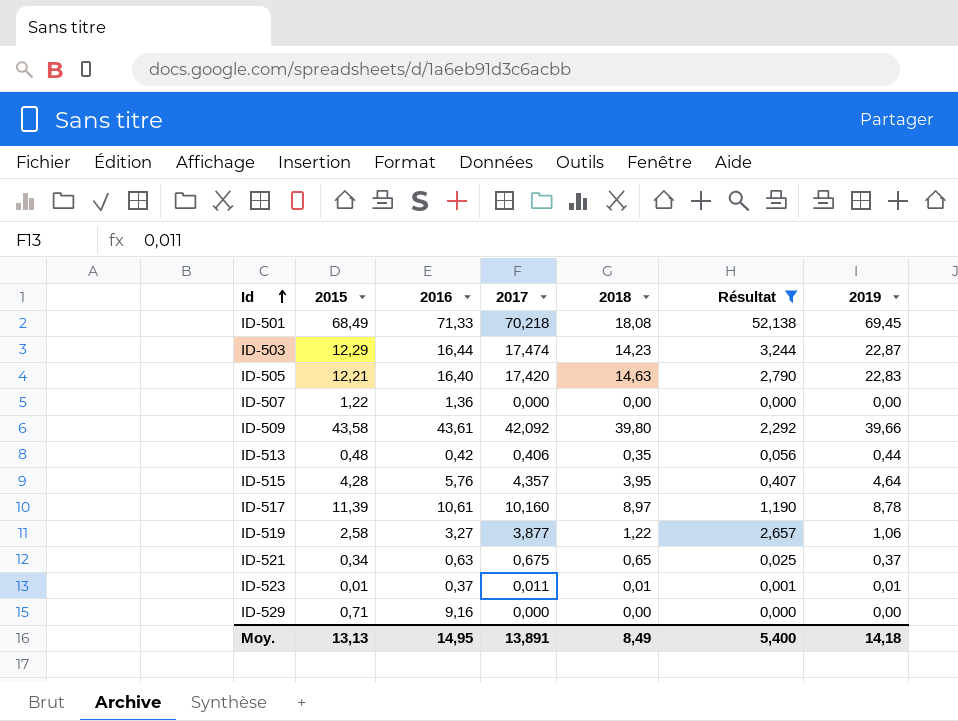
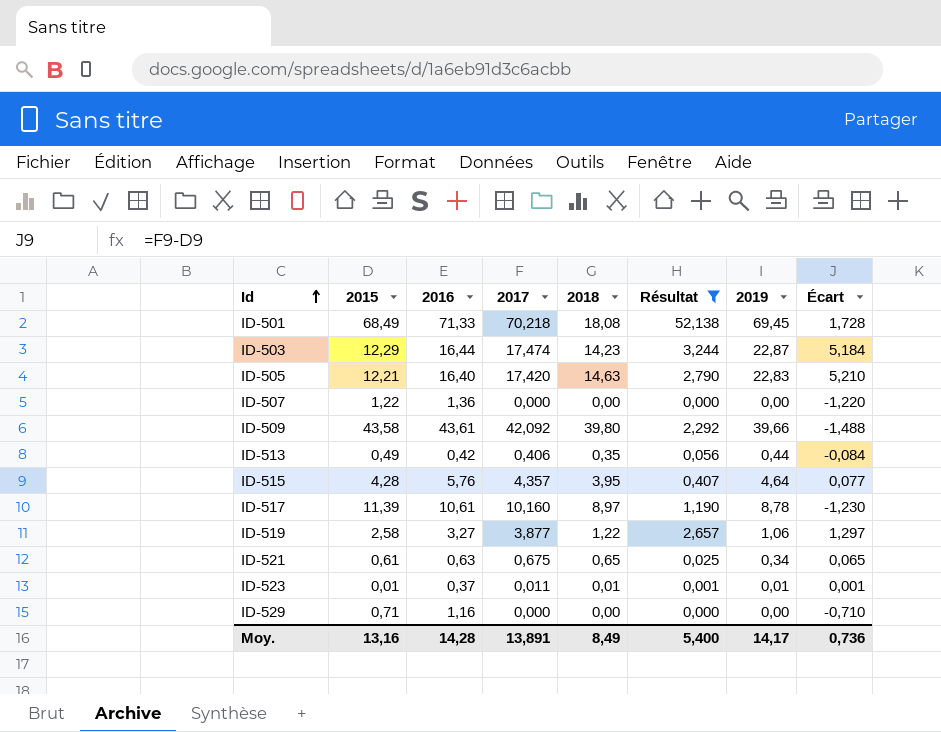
column Écart | formula: none -> [2017] - [2015]
ID-513 | 2015: 0,48 -> 0,49
ID-521 | 2015: 0,34 -> 0,61
ID-521 | 2019: 0,37 -> 0,34
ID-529 | 2016: 9,16 -> 1,16
Moy. | 2015: 13,13 -> 13,16
Moy. | 2016: 14,95 -> 14,28
Moy. | 2019: 14,18 -> 14,17

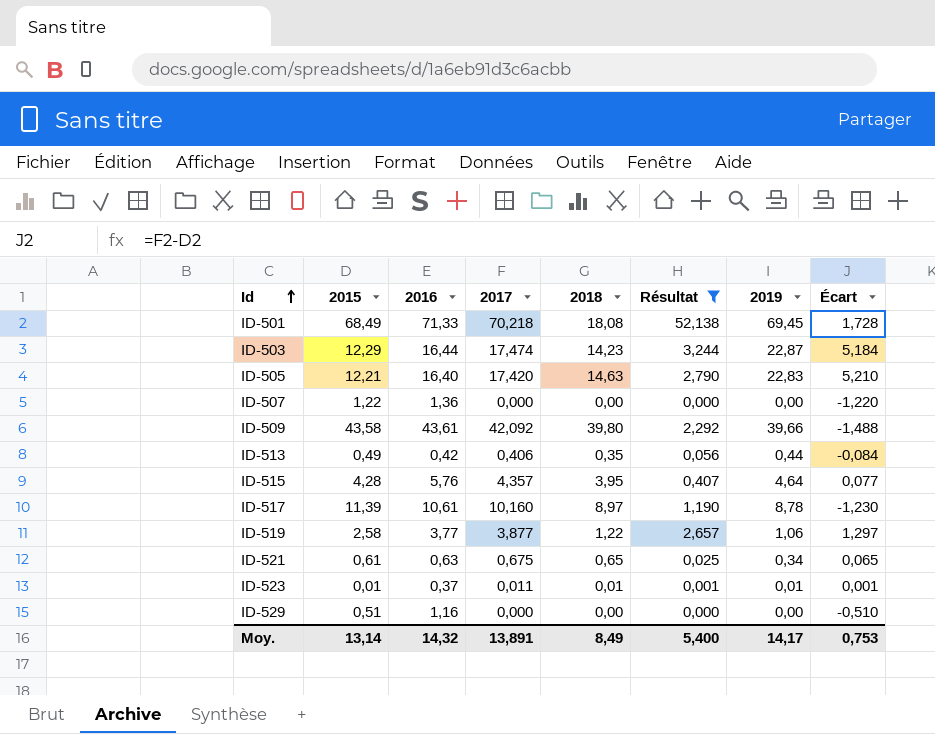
ID-519 | 2016: 3,27 -> 3,77
ID-529 | 2015: 0,71 -> 0,51
ID-529 | Écart: -0,710 -> -0,510
Moy. | 2015: 13,16 -> 13,14
Moy. | 2016: 14,28 -> 14,32
Moy. | Écart: 0,736 -> 0,753

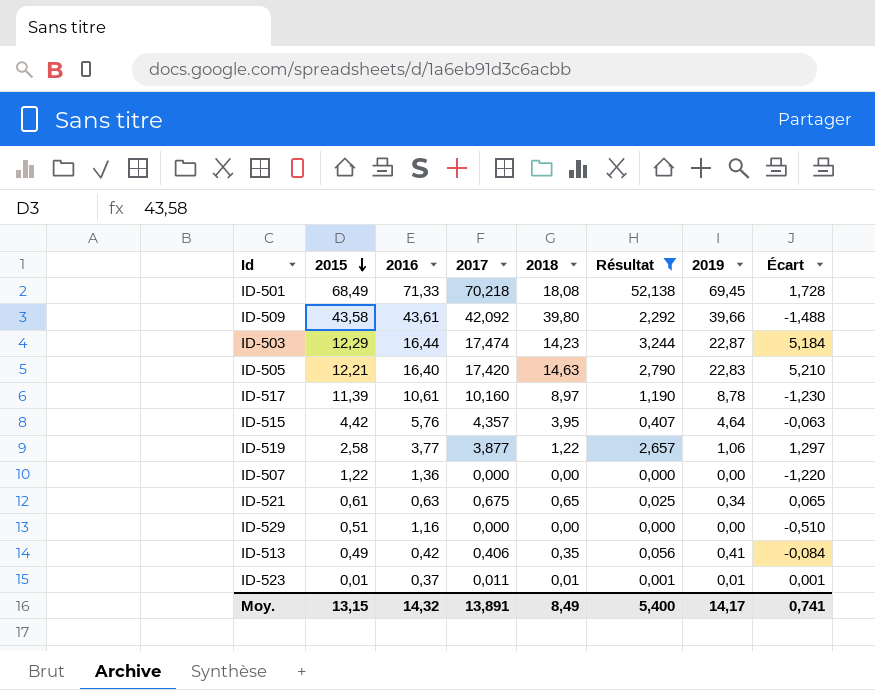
row order: Id ascending -> 2015 descending
ID-515 | 2015: 4,28 -> 4,42
ID-515 | Écart: 0,077 -> -0,063
ID-513 | 2019: 0,44 -> 0,41
Moy. | 2015: 13,14 -> 13,15
Moy. | Écart: 0,753 -> 0,741

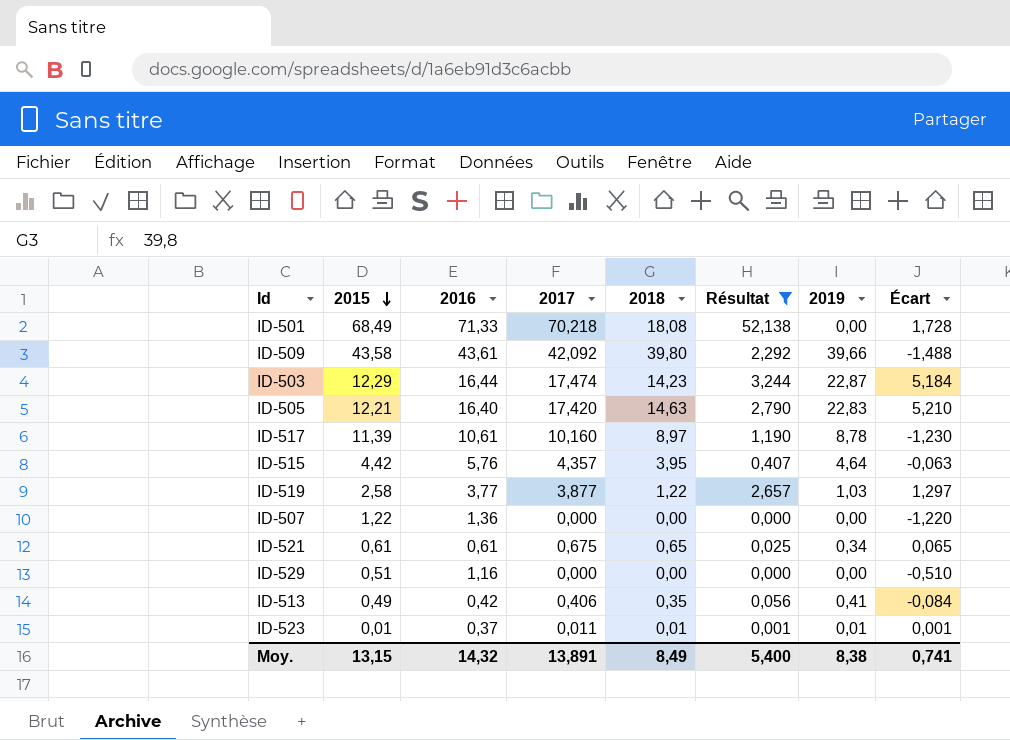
ID-501 | 2019: 69,45 -> 0,00
ID-519 | 2019: 1,06 -> 1,03
ID-521 | 2016: 0,63 -> 0,61
Moy. | 2019: 14,17 -> 8,38

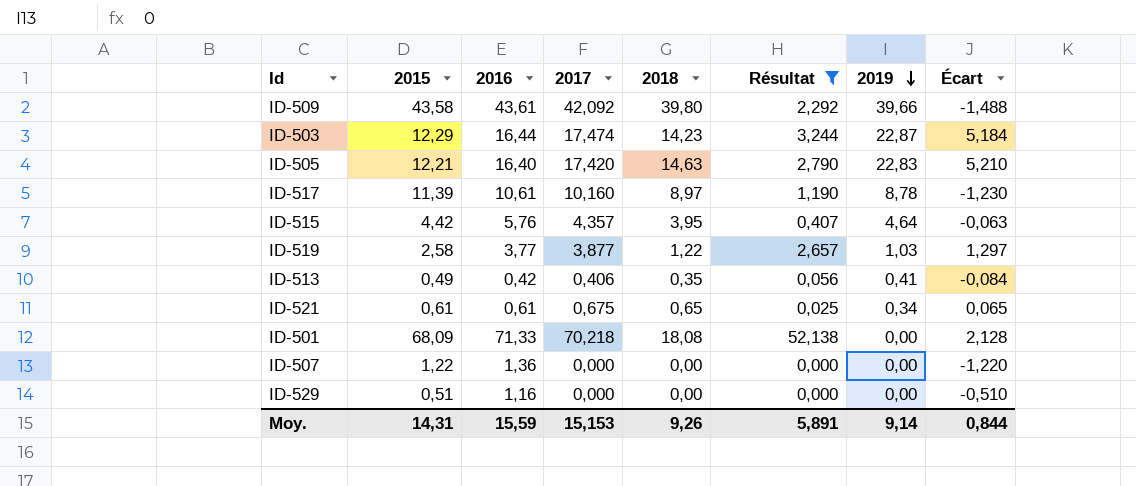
row order: 2015 descending -> 2019 descending
row ID-523: 0,01 | 0,37 | 0,011 | 0,01 | 0,001 | 0,01 | 0,001 -> none
ID-501 | 2015: 68,49 -> 68,09
ID-501 | Écart: 1,728 -> 2,128
Moy. | 2015: 13,15 -> 14,31
Moy. | 2016: 14,32 -> 15,59
Moy. | 2017: 13,891 -> 15,153
Moy. | 2018: 8,49 -> 9,26
Moy. | Résultat: 5,400 -> 5,891
Moy. | 2019: 8,38 -> 9,14
Moy. | Écart: 0,741 -> 0,844

